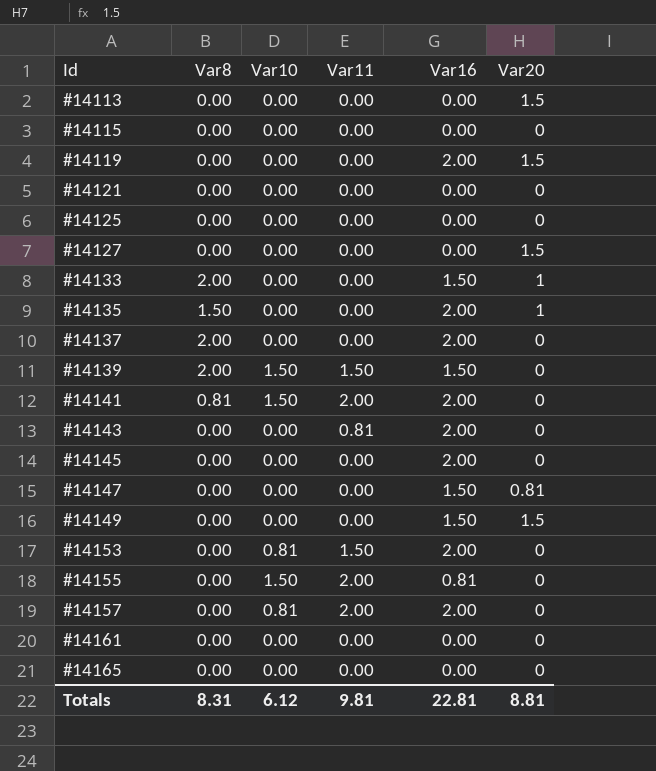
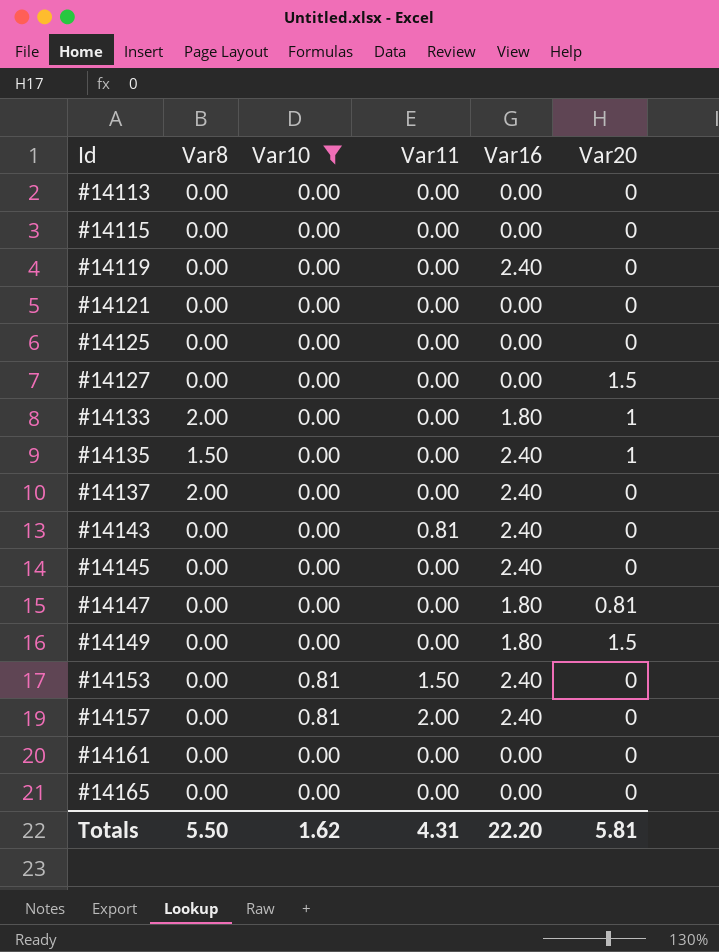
filter: none -> Var10 != 1.50
#14113 | Var20: 1.5 -> 0
#14119 | Var16: 2.00 -> 2.40
#14119 | Var20: 1.5 -> 0
#14133 | Var16: 1.50 -> 1.80
#14135 | Var16: 2.00 -> 2.40
#14137 | Var16: 2.00 -> 2.40
#14143 | Var16: 2.00 -> 2.40
#14145 | Var16: 2.00 -> 2.40
#14147 | Var16: 1.50 -> 1.80
#14149 | Var16: 1.50 -> 1.80
#14153 | Var16: 2.00 -> 2.40
#14157 | Var16: 2.00 -> 2.40
Totals | Var8: 8.31 -> 5.50
Totals | Var10: 6.12 -> 1.62
Totals | Var11: 9.81 -> 4.31
Totals | Var16: 22.81 -> 22.20
Totals | Var20: 8.81 -> 5.81

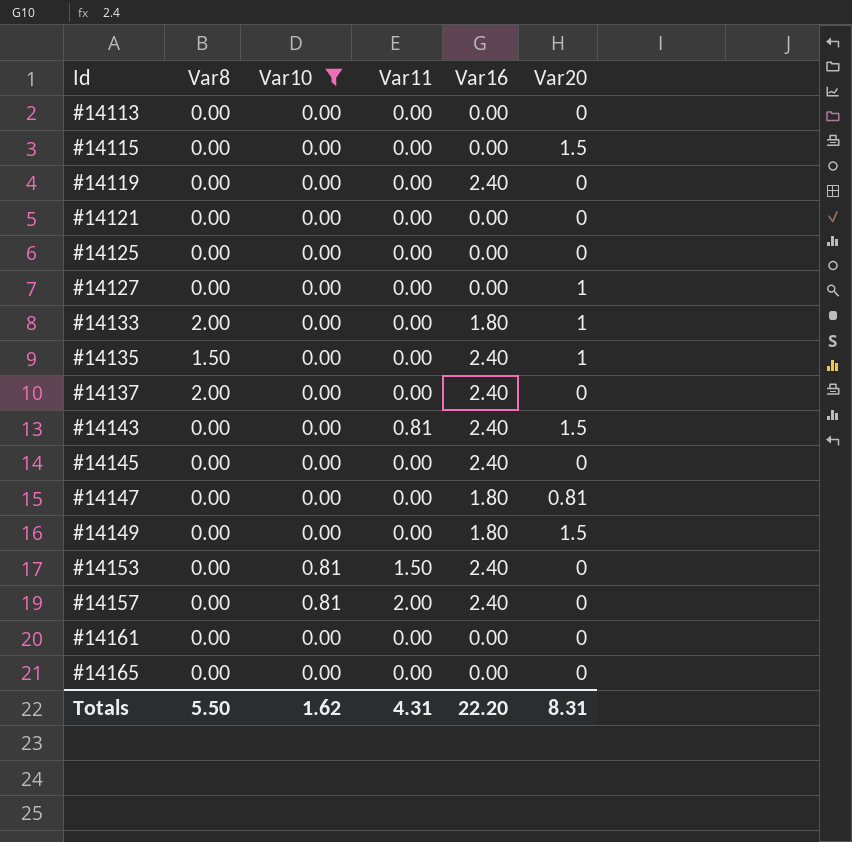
#14115 | Var20: 0 -> 1.5
#14127 | Var20: 1.5 -> 1
#14143 | Var20: 0 -> 1.5
Totals | Var20: 5.81 -> 8.31

